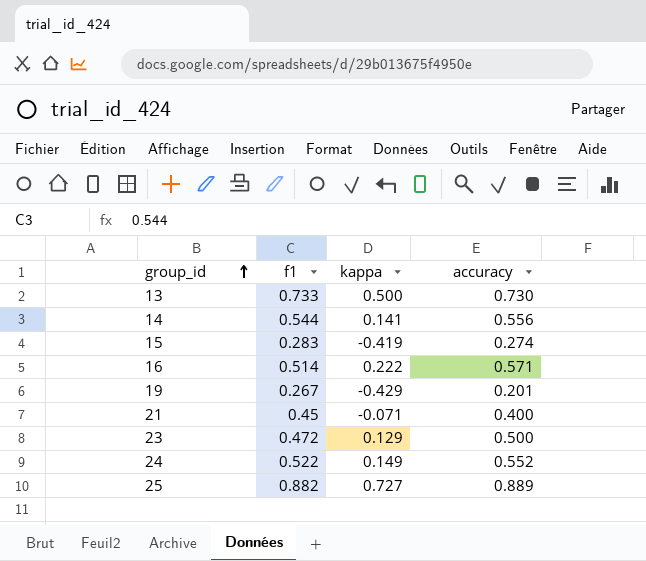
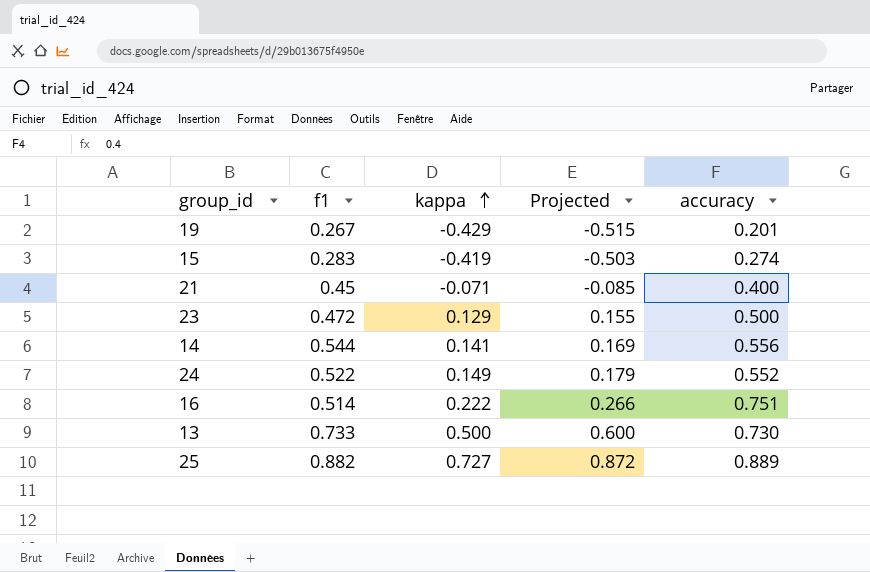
row order: group_id ascending -> kappa ascending
column Projected | formula: none -> [kappa] * 1.2
16 | accuracy: 0.571 -> 0.751

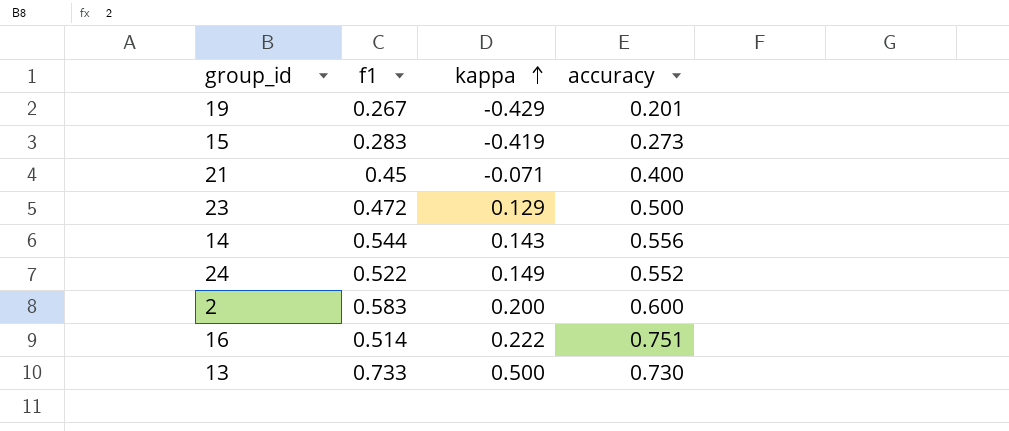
column Projected | formula: [kappa] * 1.2 -> none
row 25: 0.882 | 0.727 | 0.872 | 0.889 -> none
15 | accuracy: 0.274 -> 0.273
14 | kappa: 0.141 -> 0.143
row 2: none -> 0.583 | 0.200 | 0.600

